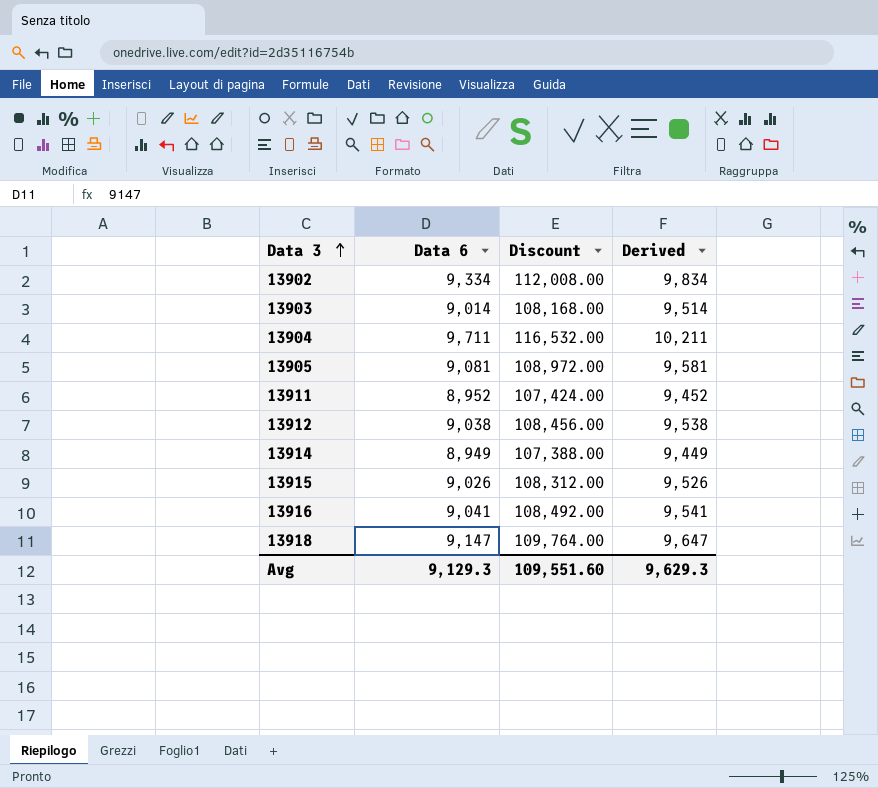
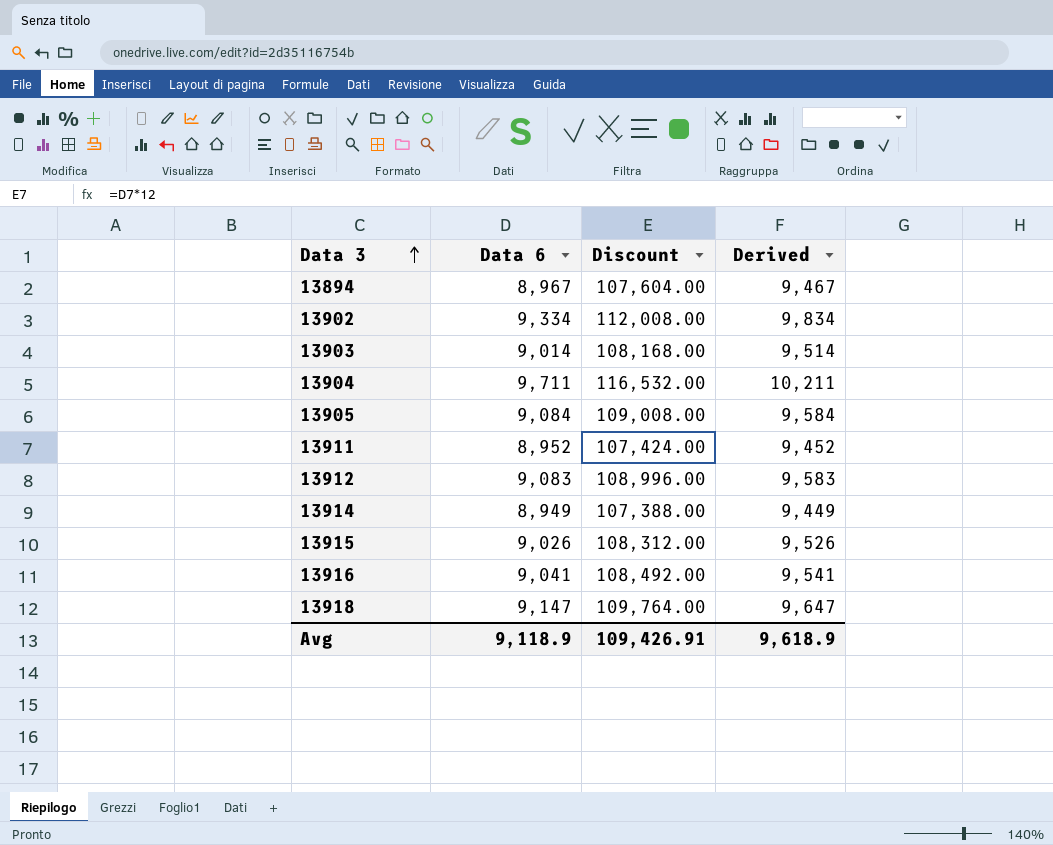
row 13894: none -> 8,967 | 107,604.00 | 9,467
13905 | Data 6: 9,081 -> 9,084
13905 | Discount: 108,972.00 -> 109,008.00
13905 | Derived: 9,581 -> 9,584
13912 | Data 6: 9,038 -> 9,083
13912 | Discount: 108,456.00 -> 108,996.00
13912 | Derived: 9,538 -> 9,583
Avg | Data 6: 9,129.3 -> 9,118.9
Avg | Discount: 109,551.60 -> 109,426.91
Avg | Derived: 9,629.3 -> 9,618.9

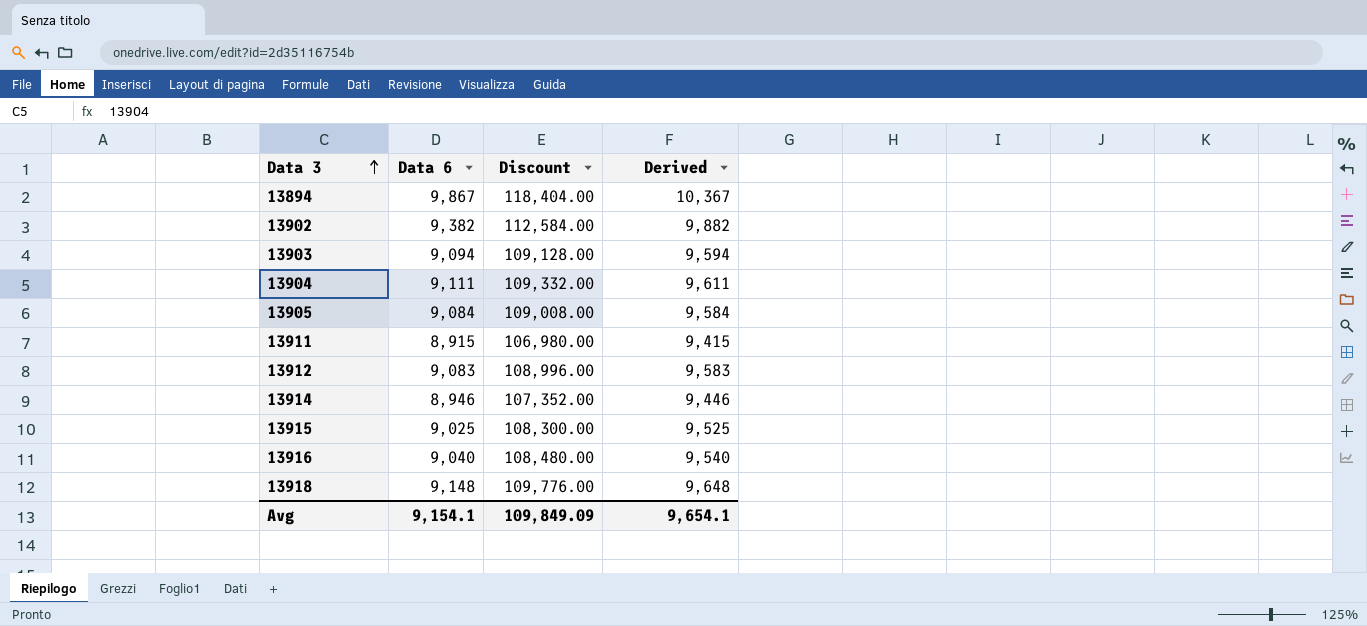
13894 | Data 6: 8,967 -> 9,867
13894 | Discount: 107,604.00 -> 118,404.00
13894 | Derived: 9,467 -> 10,367
13902 | Data 6: 9,334 -> 9,382
13902 | Discount: 112,008.00 -> 112,584.00
13902 | Derived: 9,834 -> 9,882
13903 | Data 6: 9,014 -> 9,094
13903 | Discount: 108,168.00 -> 109,128.00
13903 | Derived: 9,514 -> 9,594
13904 | Data 6: 9,711 -> 9,111
13904 | Discount: 116,532.00 -> 109,332.00
13904 | Derived: 10,211 -> 9,611
13911 | Data 6: 8,952 -> 8,915
13911 | Discount: 107,424.00 -> 106,980.00
13911 | Derived: 9,452 -> 9,415
13914 | Data 6: 8,949 -> 8,946
13914 | Discount: 107,388.00 -> 107,352.00
13914 | Derived: 9,449 -> 9,446
13915 | Data 6: 9,026 -> 9,025
13915 | Discount: 108,312.00 -> 108,300.00
13915 | Derived: 9,526 -> 9,525
13916 | Data 6: 9,041 -> 9,040
13916 | Discount: 108,492.00 -> 108,480.00
13916 | Derived: 9,541 -> 9,540
13918 | Data 6: 9,147 -> 9,148
13918 | Discount: 109,764.00 -> 109,776.00
13918 | Derived: 9,647 -> 9,648
Avg | Data 6: 9,118.9 -> 9,154.1
Avg | Discount: 109,426.91 -> 109,849.09
Avg | Derived: 9,618.9 -> 9,654.1

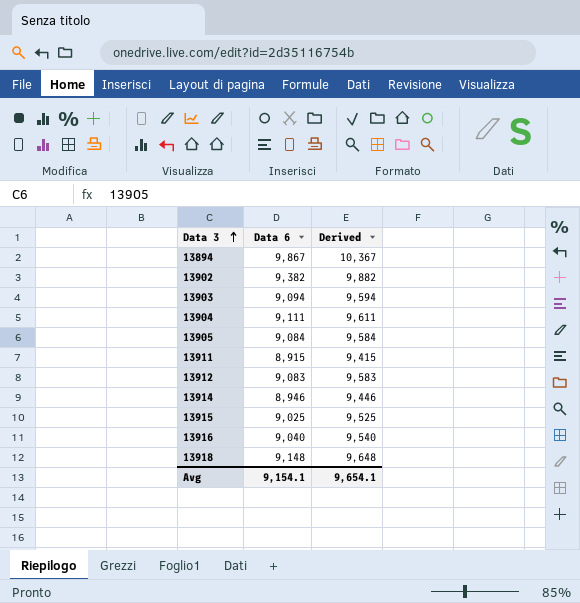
column Discount | formula: [Data 6] * 12 -> none

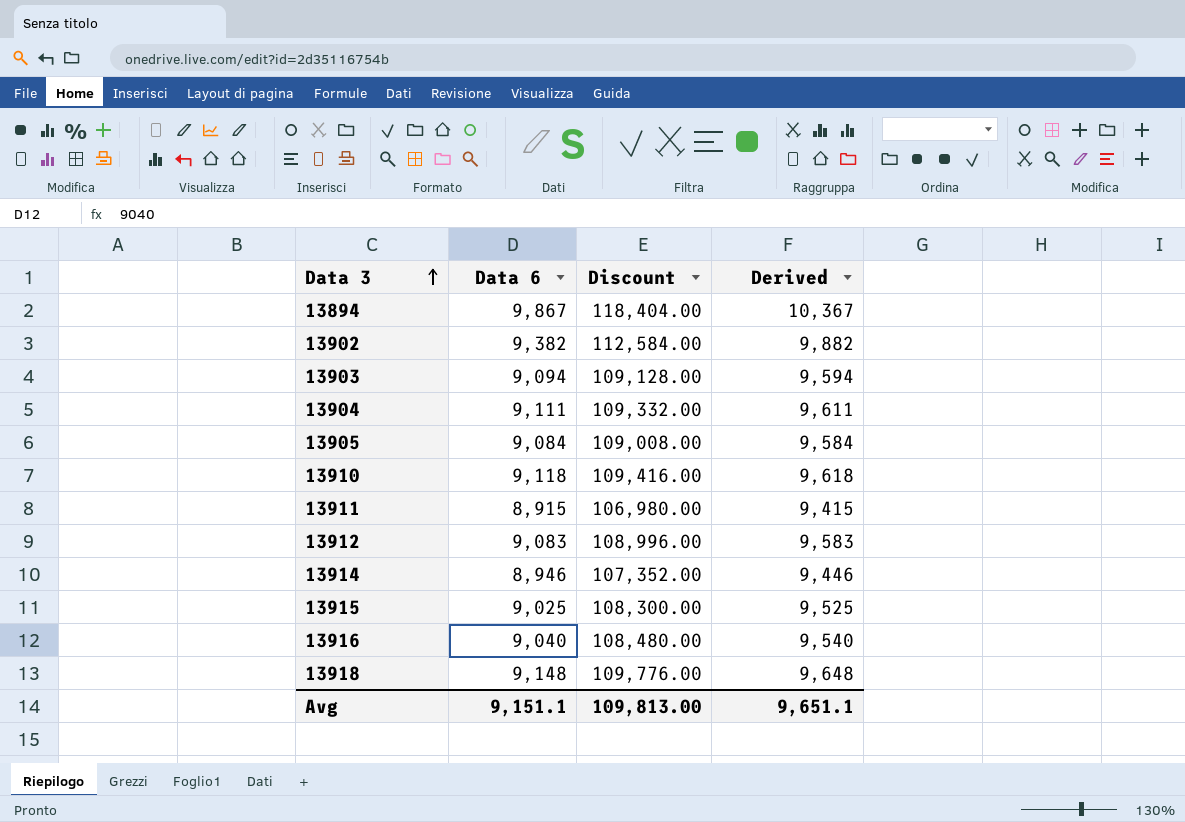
column Discount | formula: none -> [Data 6] * 12
row 13910: none -> 9,118 | 109,416.00 | 9,618
Avg | Data 6: 9,154.1 -> 9,151.1
Avg | Derived: 9,654.1 -> 9,651.1

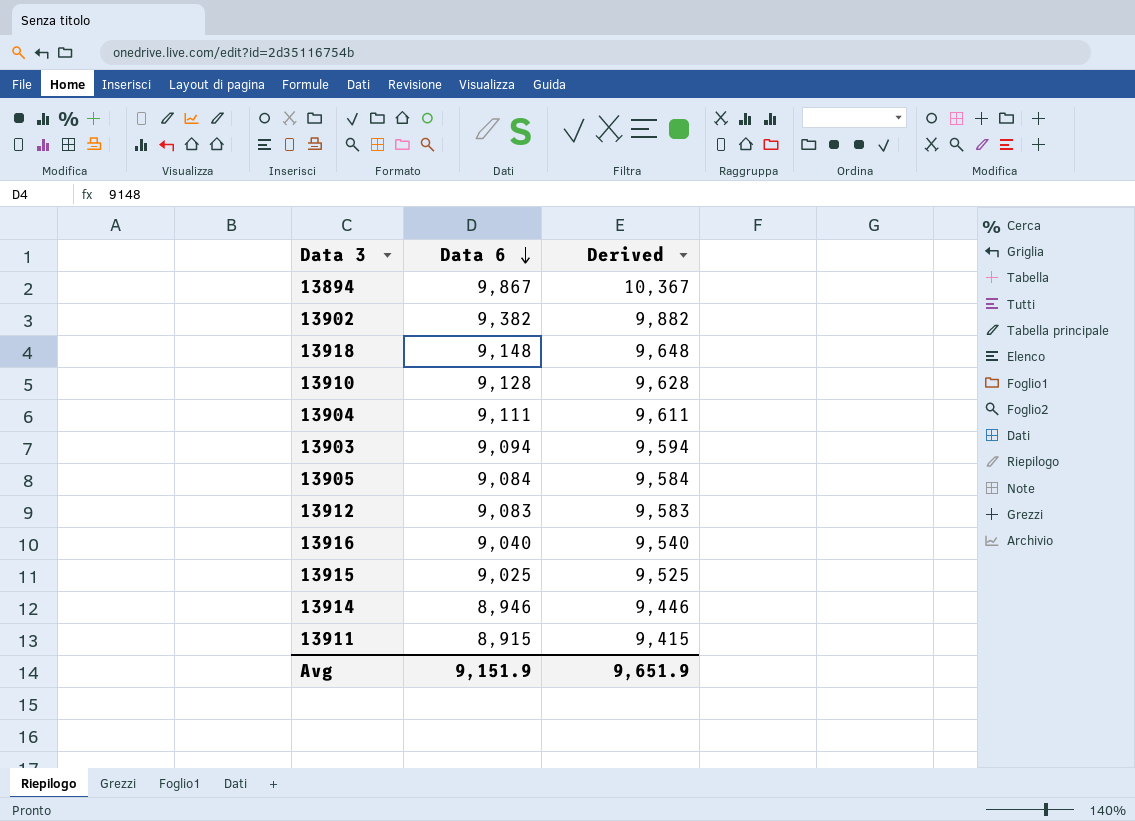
row order: Data 3 ascending -> Data 6 descending
column Discount | formula: [Data 6] * 12 -> none
13910 | Data 6: 9,118 -> 9,128
13910 | Derived: 9,618 -> 9,628
Avg | Data 6: 9,151.1 -> 9,151.9
Avg | Derived: 9,651.1 -> 9,651.9

